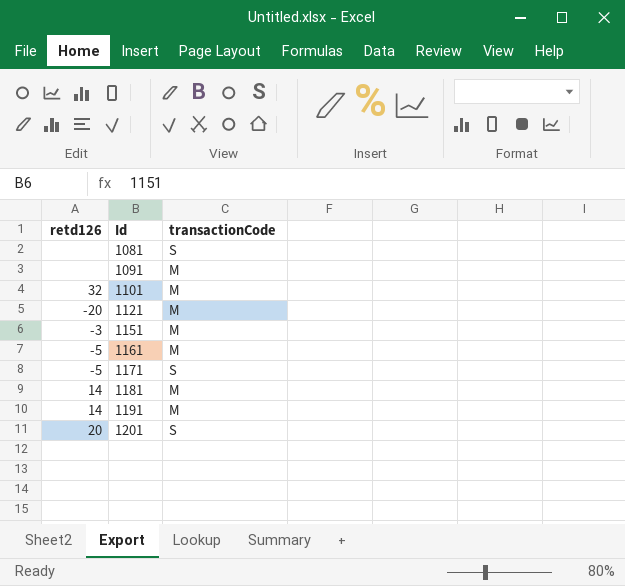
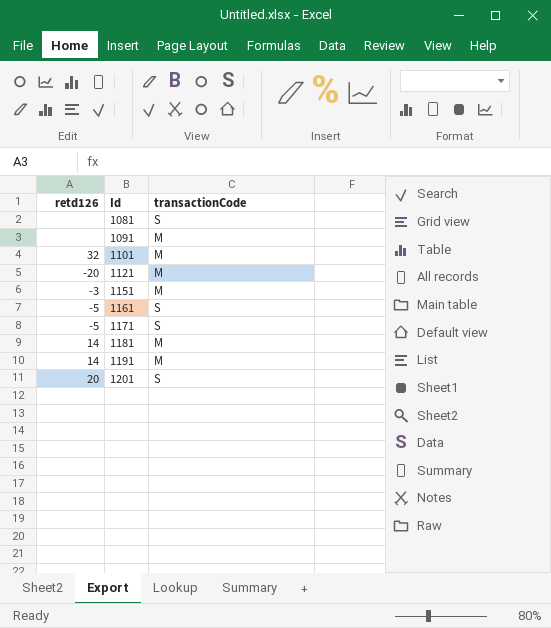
1161 | transactionCode: M -> S

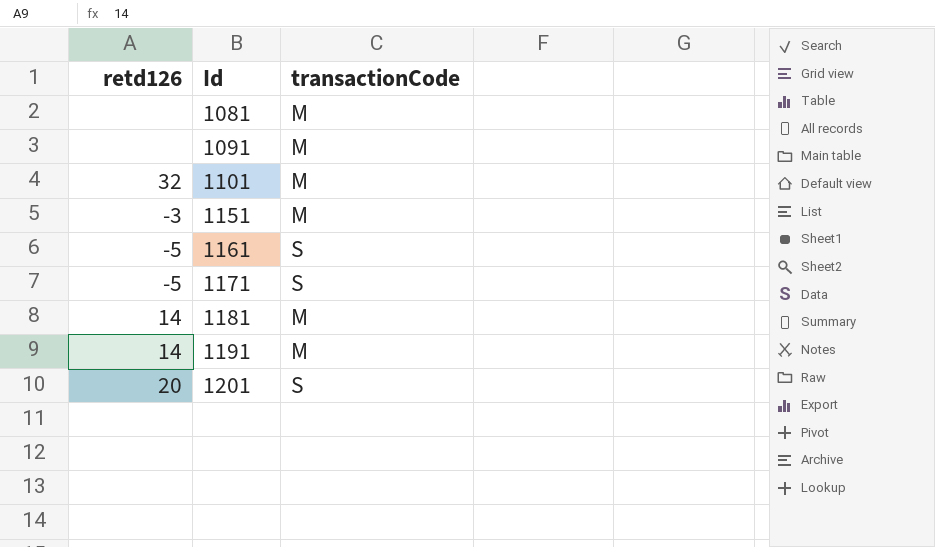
row 1121: -20 | M -> none
1081 | transactionCode: S -> M

